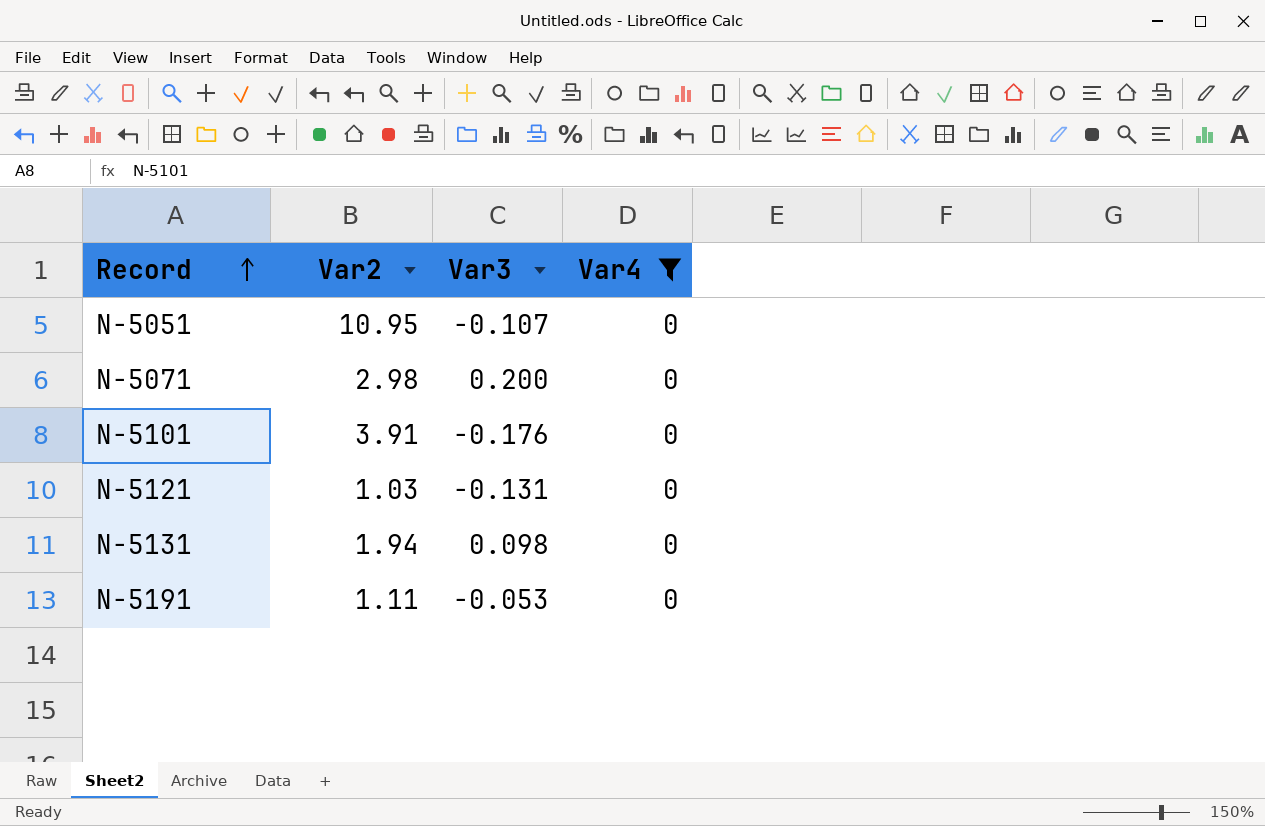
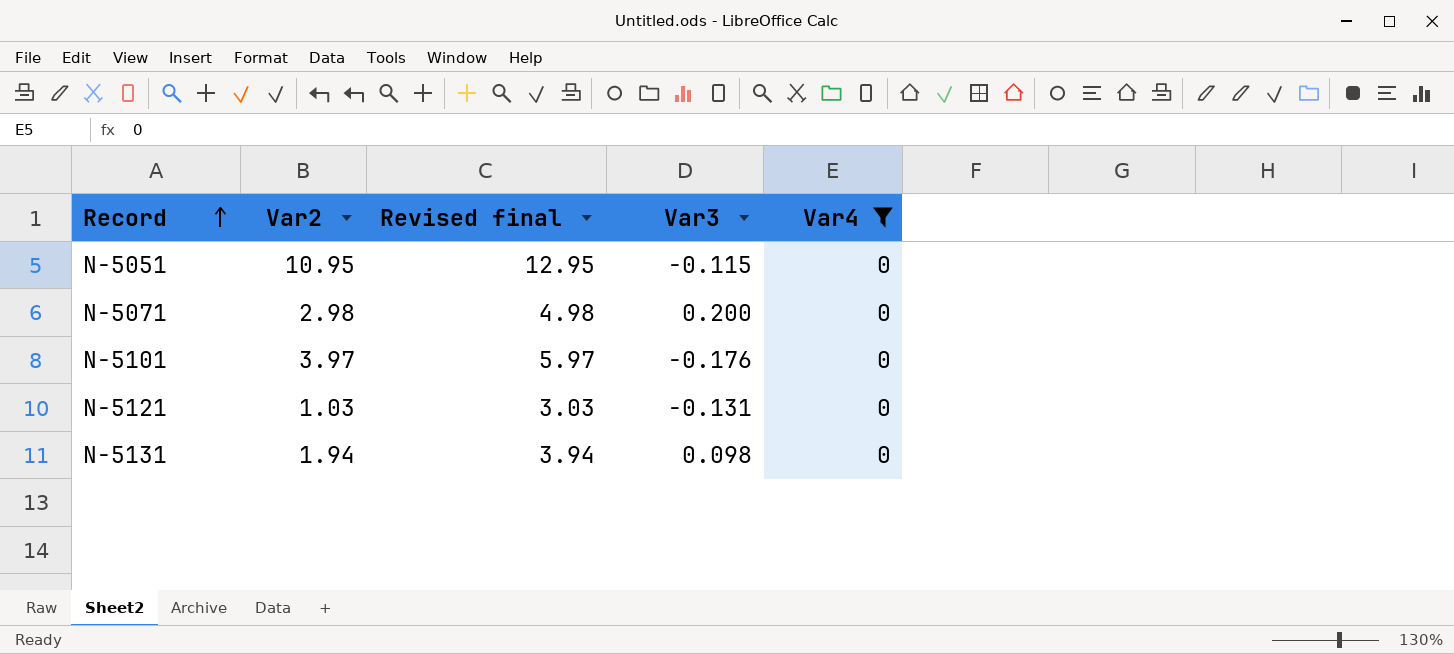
column Revised final | formula: none -> [Var2] + 2
row N-5191: 1.11 | -0.053 | 0 -> none
N-5051 | Var3: -0.107 -> -0.115
N-5101 | Var2: 3.91 -> 3.97

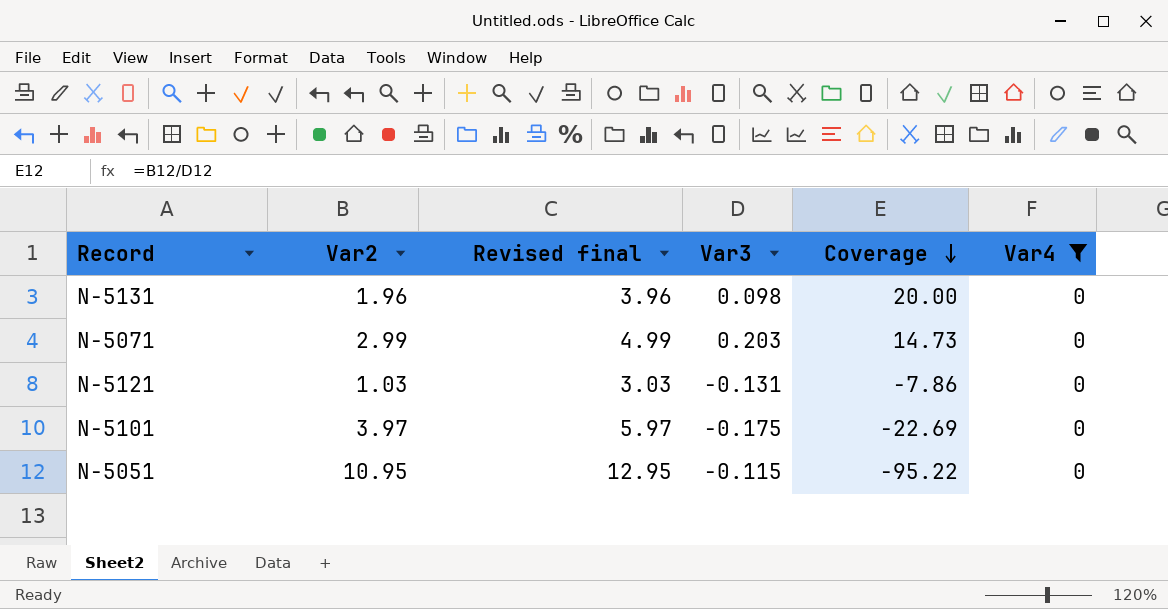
row order: Record ascending -> Coverage descending
column Coverage | formula: none -> [Var2] / [Var3]
N-5131 | Var2: 1.94 -> 1.96
N-5131 | Revised final: 3.94 -> 3.96
N-5071 | Var2: 2.98 -> 2.99
N-5071 | Revised final: 4.98 -> 4.99
N-5071 | Var3: 0.200 -> 0.203
N-5101 | Var3: -0.176 -> -0.175

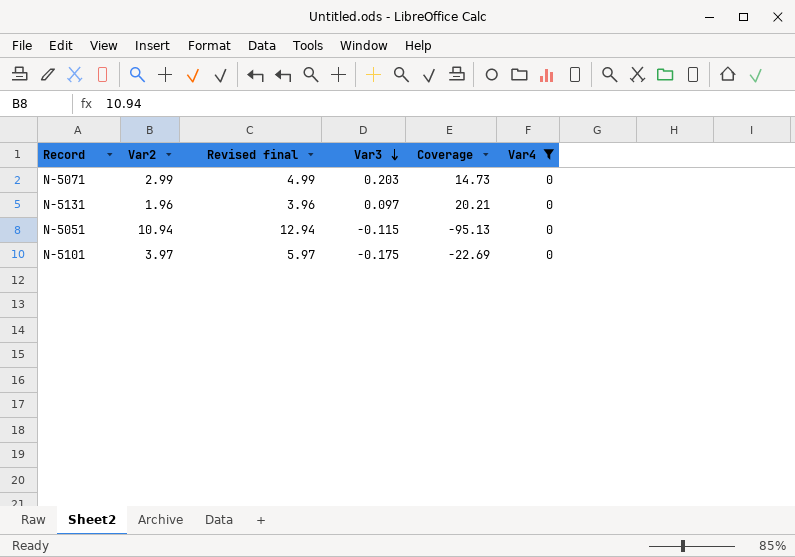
row order: Coverage descending -> Var3 descending
row N-5121: 1.03 | 3.03 | -0.131 | -7.86 | 0 -> none
N-5131 | Var3: 0.098 -> 0.097
N-5131 | Coverage: 20.00 -> 20.21
N-5051 | Var2: 10.95 -> 10.94
N-5051 | Revised final: 12.95 -> 12.94
N-5051 | Coverage: -95.22 -> -95.13

